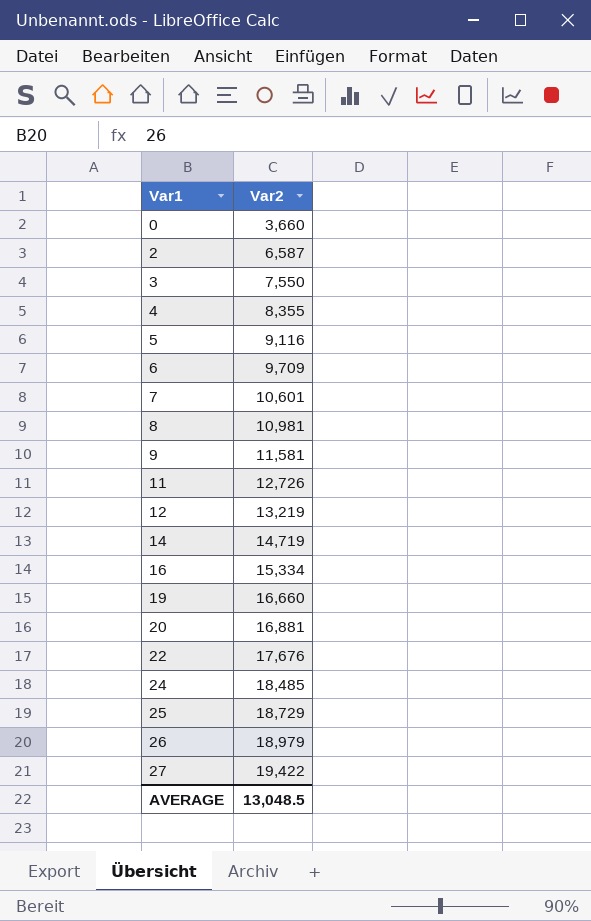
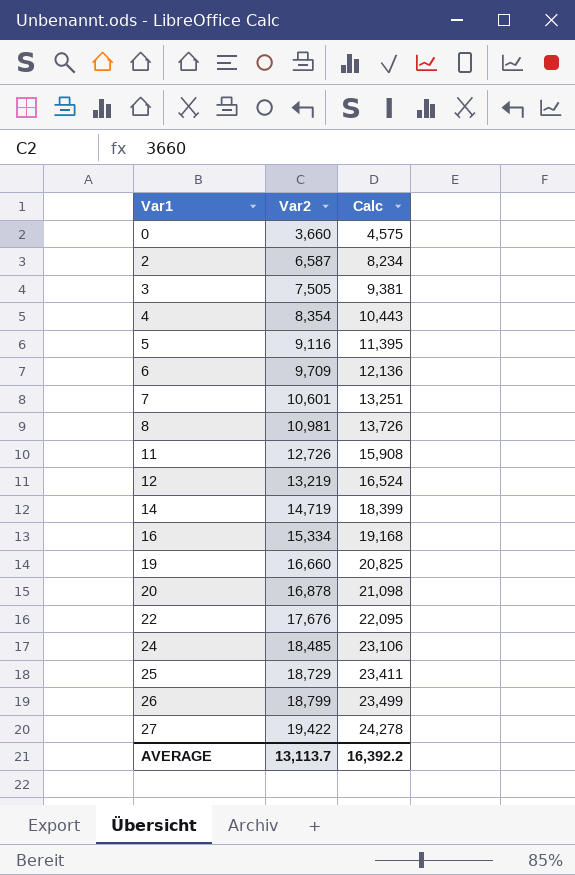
column Calc | formula: none -> [Var2] * 1.25
row 9: 11,581 -> none
3 | Var2: 7,550 -> 7,505
4 | Var2: 8,355 -> 8,354
20 | Var2: 16,881 -> 16,878
26 | Var2: 18,979 -> 18,799
AVERAGE | Var2: 13,048.5 -> 13,113.7

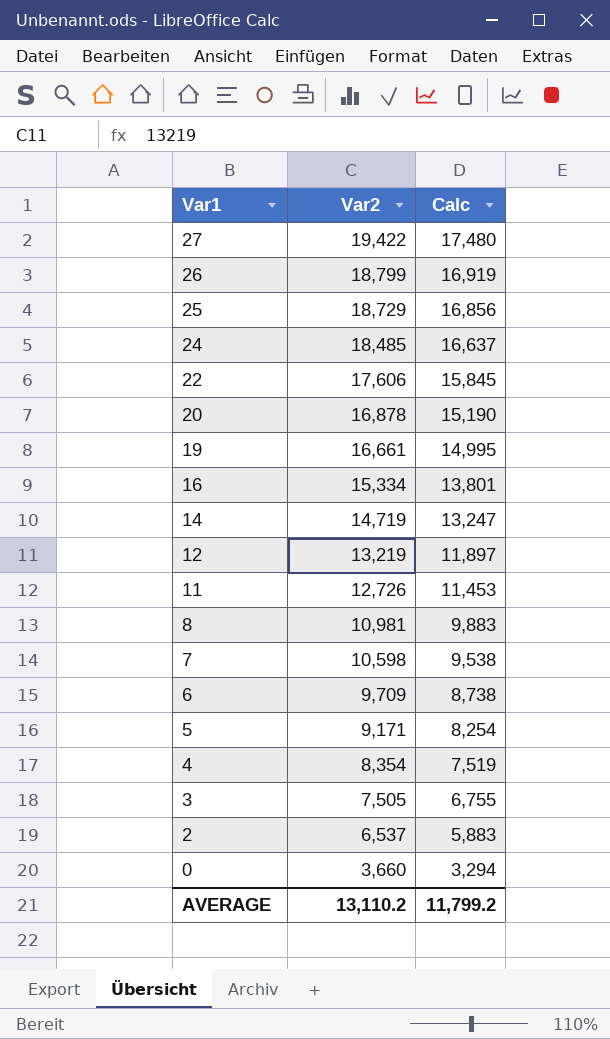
row order: Var1 ascending -> Var1 descending
column Calc | formula: [Var2] * 1.25 -> [Var2] * 0.9
22 | Var2: 17,676 -> 17,606
19 | Var2: 16,660 -> 16,661
7 | Var2: 10,601 -> 10,598
5 | Var2: 9,116 -> 9,171
2 | Var2: 6,587 -> 6,537
AVERAGE | Var2: 13,113.7 -> 13,110.2
AVERAGE | Calc: 16,392.2 -> 11,799.2

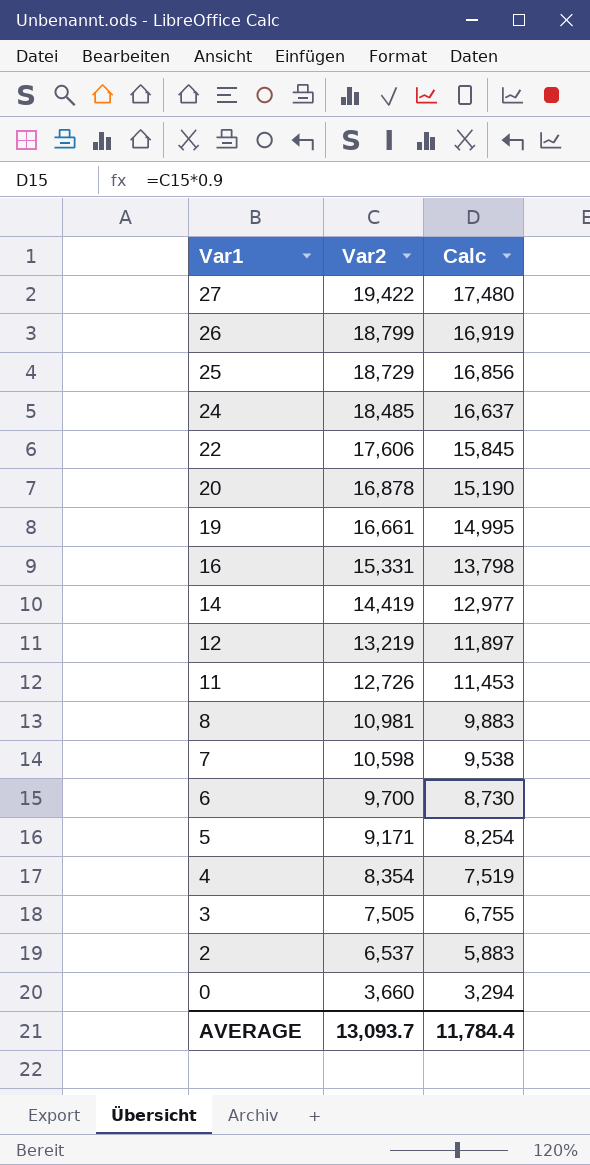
16 | Var2: 15,334 -> 15,331
16 | Calc: 13,801 -> 13,798
14 | Var2: 14,719 -> 14,419
14 | Calc: 13,247 -> 12,977
6 | Var2: 9,709 -> 9,700
6 | Calc: 8,738 -> 8,730
AVERAGE | Var2: 13,110.2 -> 13,093.7
AVERAGE | Calc: 11,799.2 -> 11,784.4

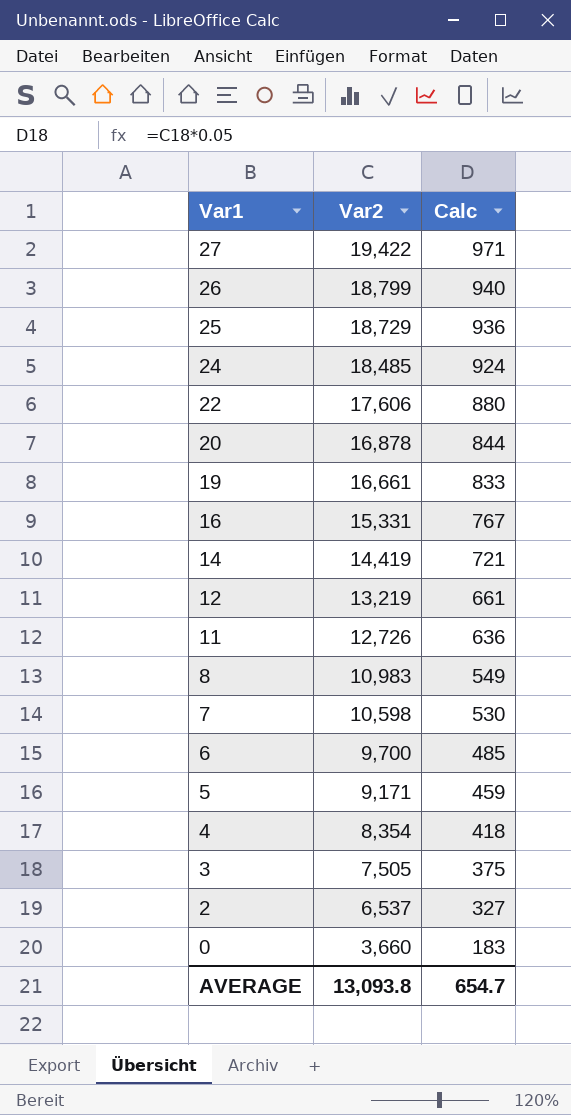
column Calc | formula: [Var2] * 0.9 -> [Var2] * 0.05
8 | Var2: 10,981 -> 10,983
AVERAGE | Var2: 13,093.7 -> 13,093.8
AVERAGE | Calc: 11,784.4 -> 654.7

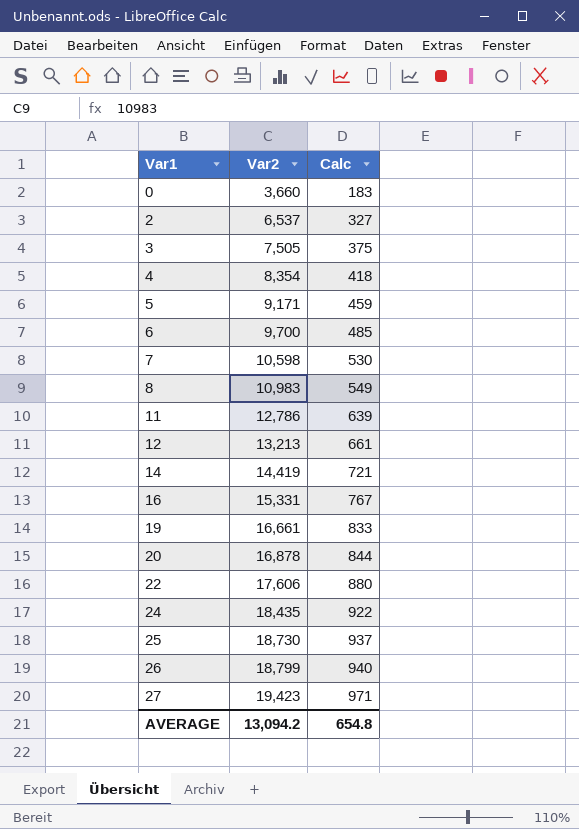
row order: Var1 descending -> Var1 ascending
11 | Var2: 12,726 -> 12,786
11 | Calc: 636 -> 639
12 | Var2: 13,219 -> 13,213
24 | Var2: 18,485 -> 18,435
24 | Calc: 924 -> 922
25 | Var2: 18,729 -> 18,730
25 | Calc: 936 -> 937
27 | Var2: 19,422 -> 19,423
AVERAGE | Var2: 13,093.8 -> 13,094.2
AVERAGE | Calc: 654.7 -> 654.8

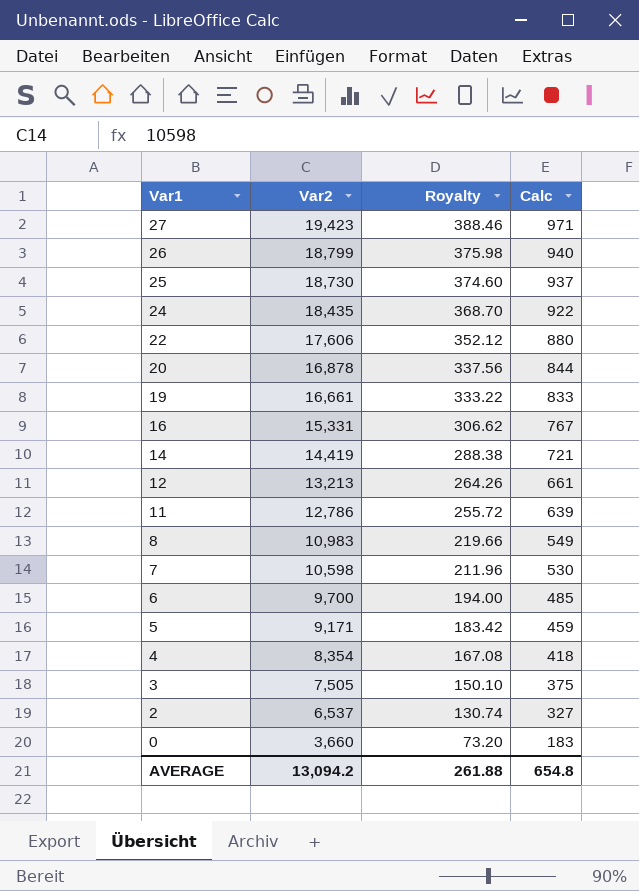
row order: Var1 ascending -> Var1 descending
column Royalty | formula: none -> [Var2] * 0.02

